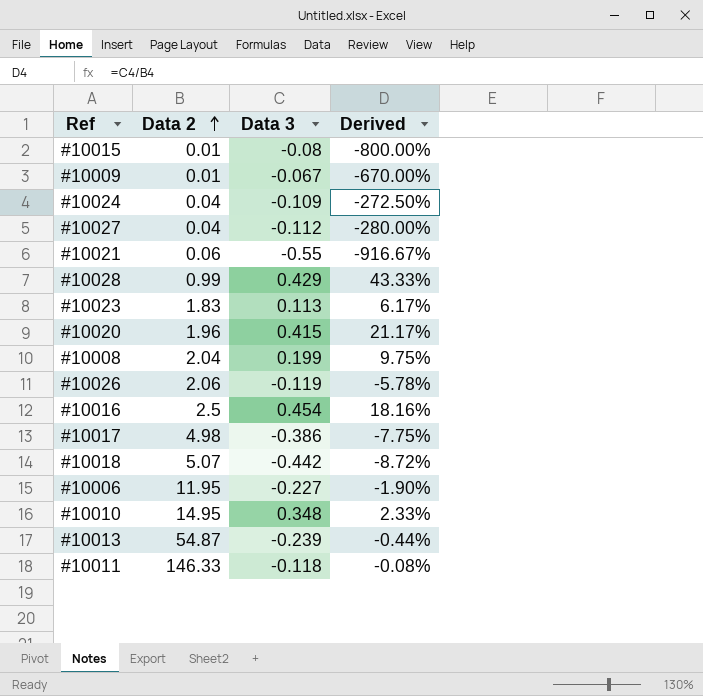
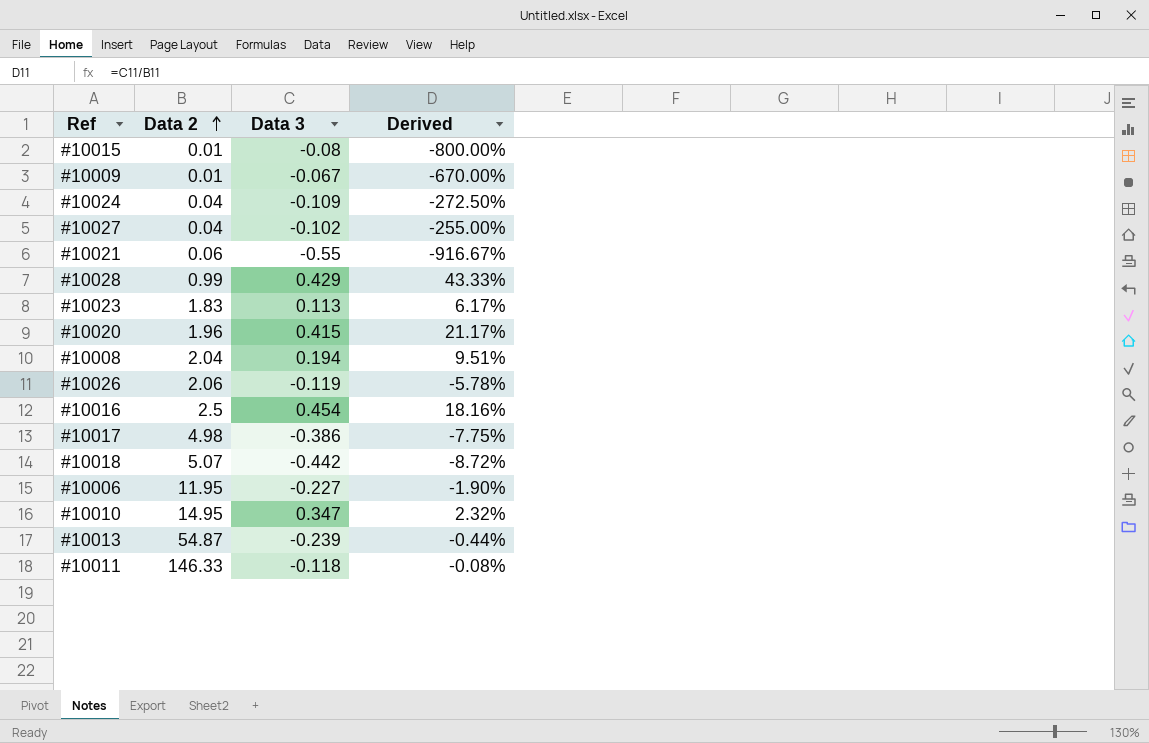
#10027 | Data 3: -0.112 -> -0.102
#10027 | Derived: -280.00% -> -255.00%
#10008 | Data 3: 0.199 -> 0.194
#10008 | Derived: 9.75% -> 9.51%
#10010 | Data 3: 0.348 -> 0.347
#10010 | Derived: 2.33% -> 2.32%

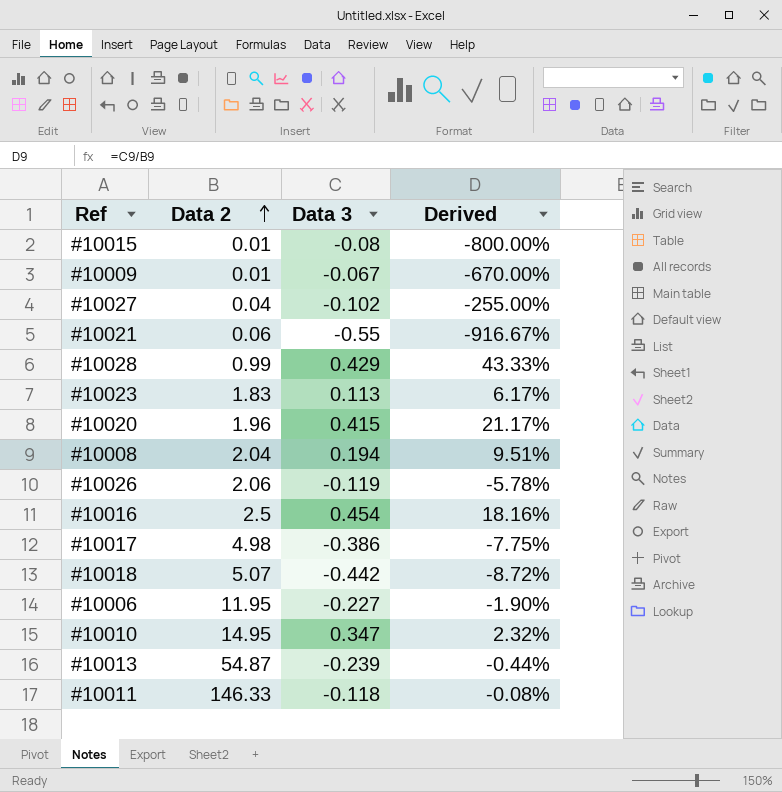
row #10024: 0.04 | -0.109 | -272.50% -> none

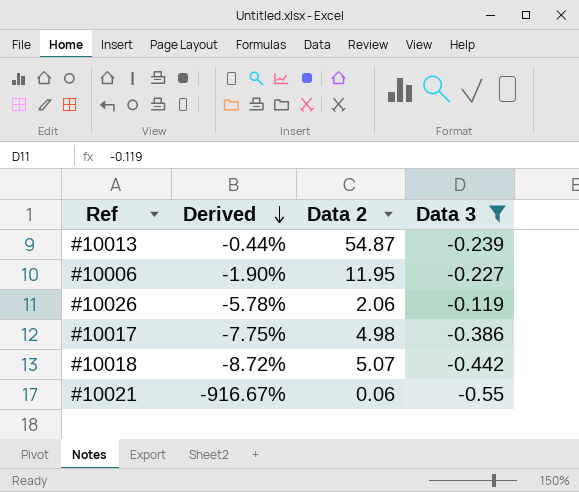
filter: none -> Data 3 <= -0.119
row order: Data 2 ascending -> Derived descending
column Derived | position: 4 -> 2

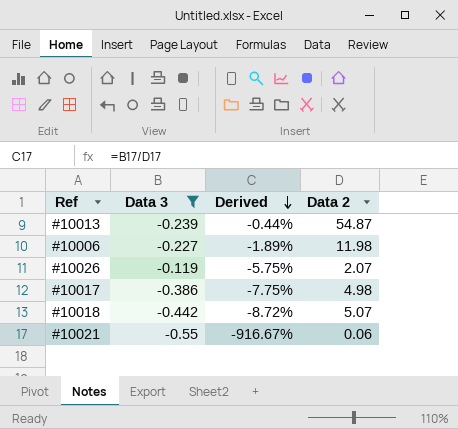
column Data 3 | position: 4 -> 2
#10006 | Derived: -1.90% -> -1.89%
#10006 | Data 2: 11.95 -> 11.98
#10026 | Derived: -5.78% -> -5.75%
#10026 | Data 2: 2.06 -> 2.07

